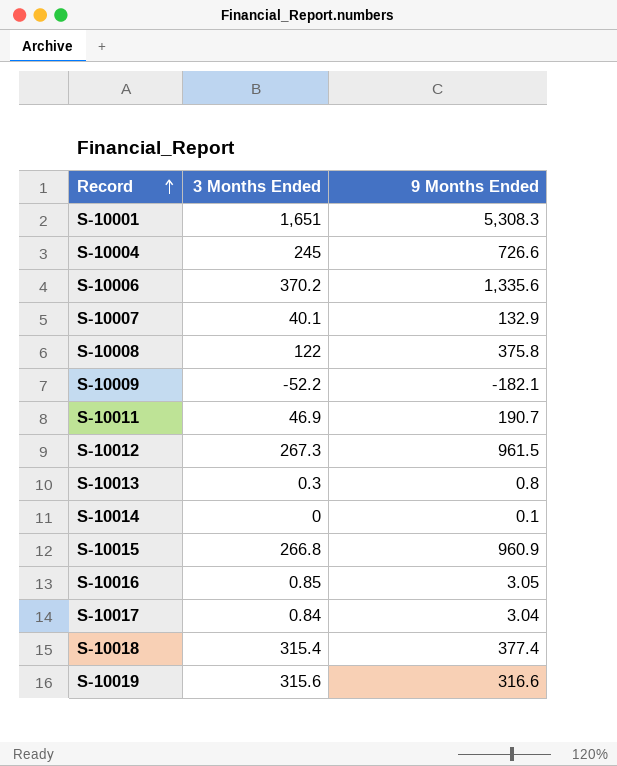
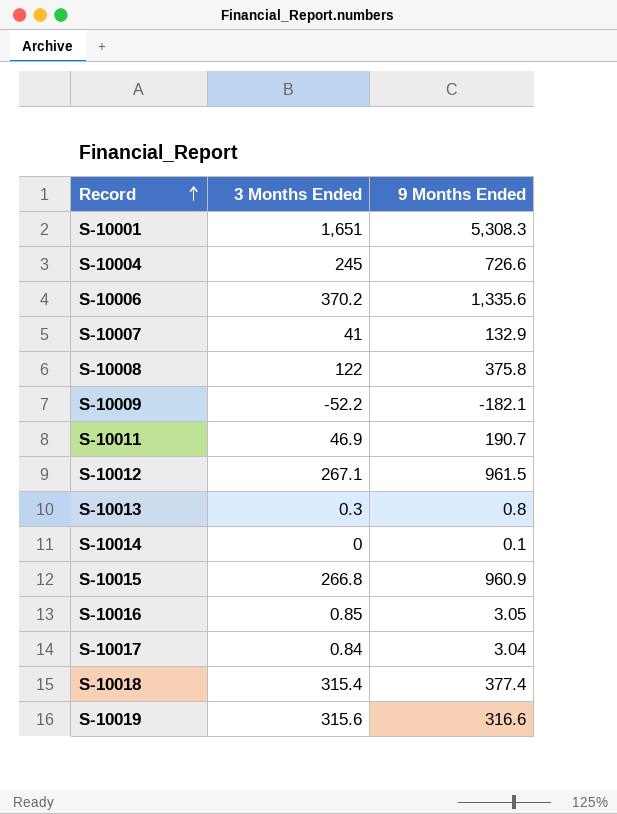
S-10007 | 3 Months Ended: 40.1 -> 41
S-10012 | 3 Months Ended: 267.3 -> 267.1

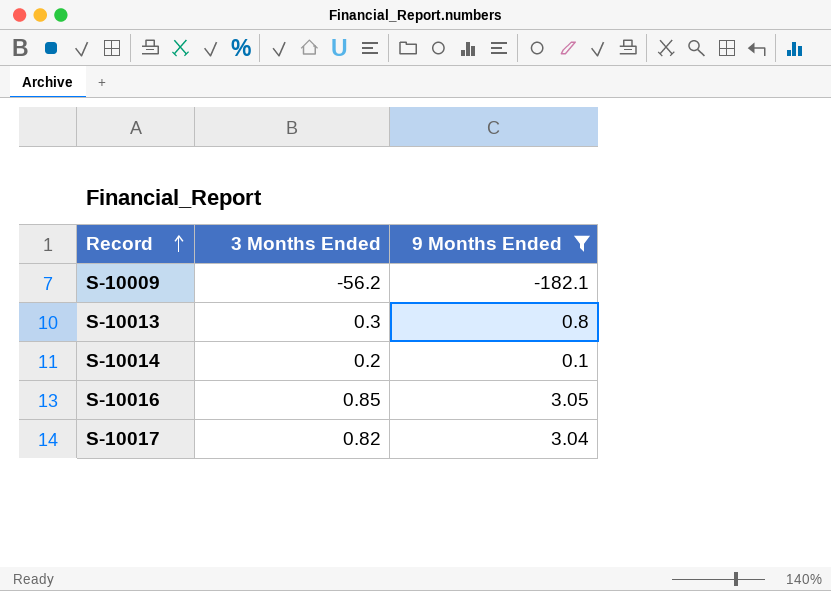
filter: none -> 9 Months Ended <= 3.05
S-10009 | 3 Months Ended: -52.2 -> -56.2
S-10014 | 3 Months Ended: 0 -> 0.2
S-10017 | 3 Months Ended: 0.84 -> 0.82

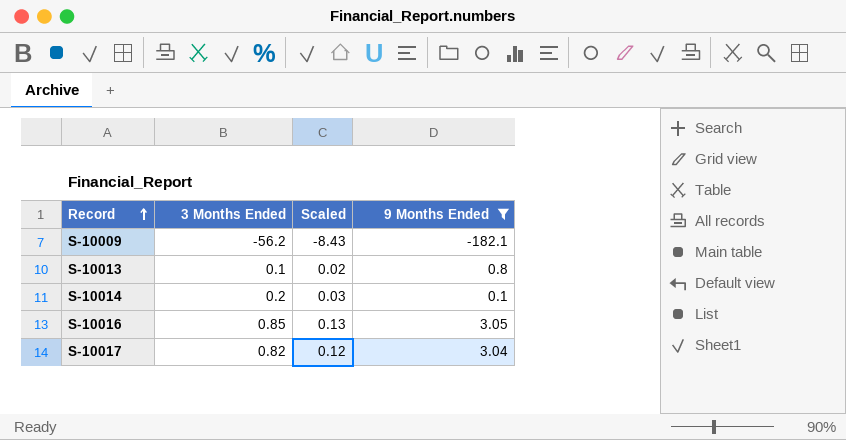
column Scaled | formula: none -> [3 Months Ended] * 0.15
S-10013 | 3 Months Ended: 0.3 -> 0.1

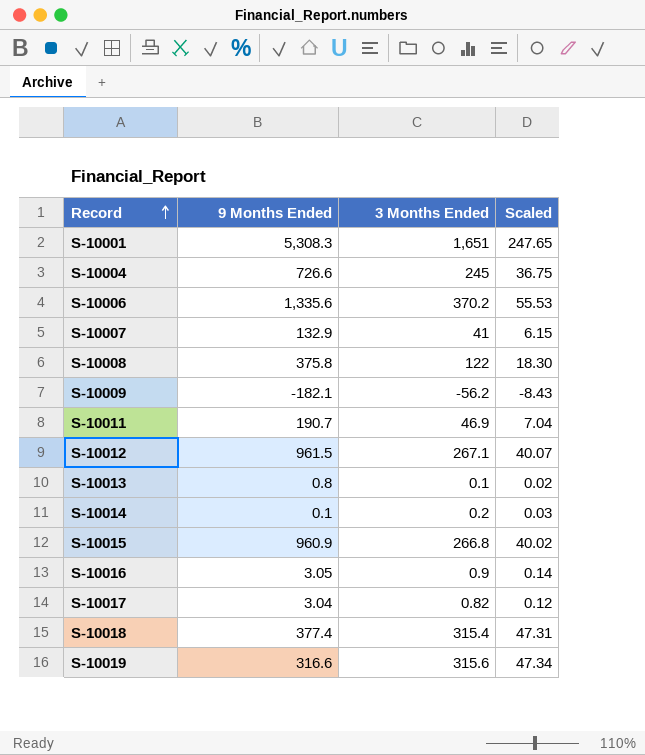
filter: 9 Months Ended <= 3.05 -> none
column 9 Months Ended | position: 4 -> 2
S-10016 | 3 Months Ended: 0.85 -> 0.9
S-10016 | Scaled: 0.13 -> 0.14

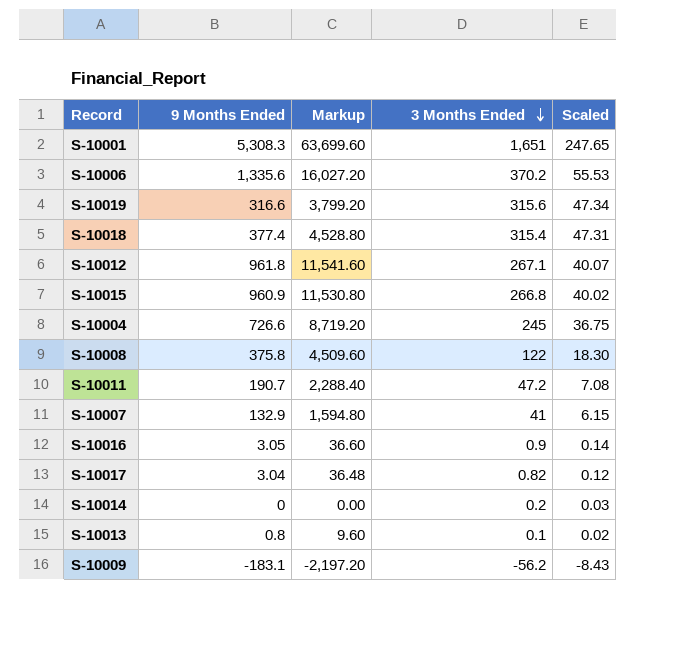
row order: Record ascending -> 3 Months Ended descending
column Markup | formula: none -> [9 Months Ended] * 12
S-10012 | 9 Months Ended: 961.5 -> 961.8
S-10011 | 3 Months Ended: 46.9 -> 47.2
S-10011 | Scaled: 7.04 -> 7.08
S-10014 | 9 Months Ended: 0.1 -> 0
S-10009 | 9 Months Ended: -182.1 -> -183.1

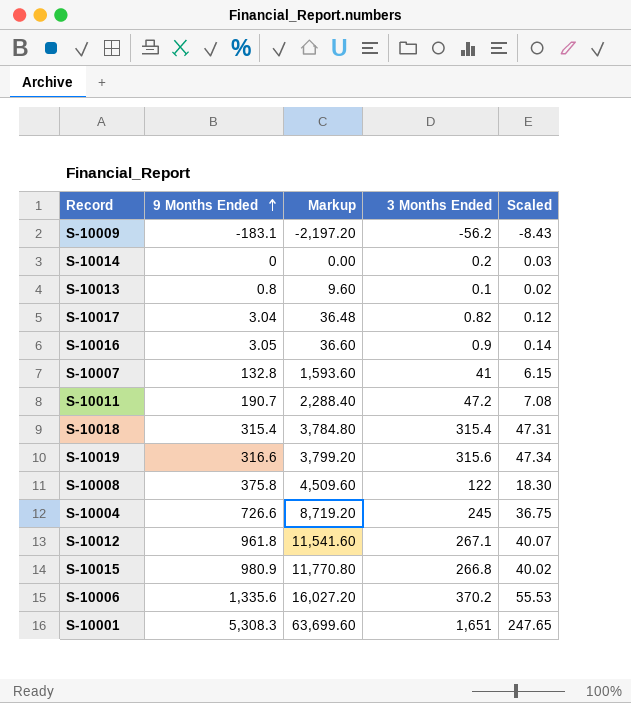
row order: 3 Months Ended descending -> 9 Months Ended ascending
S-10007 | 9 Months Ended: 132.9 -> 132.8
S-10007 | Markup: 1,594.80 -> 1,593.60
S-10018 | 9 Months Ended: 377.4 -> 315.4
S-10018 | Markup: 4,528.80 -> 3,784.80
S-10015 | 9 Months Ended: 960.9 -> 980.9
S-10015 | Markup: 11,530.80 -> 11,770.80

